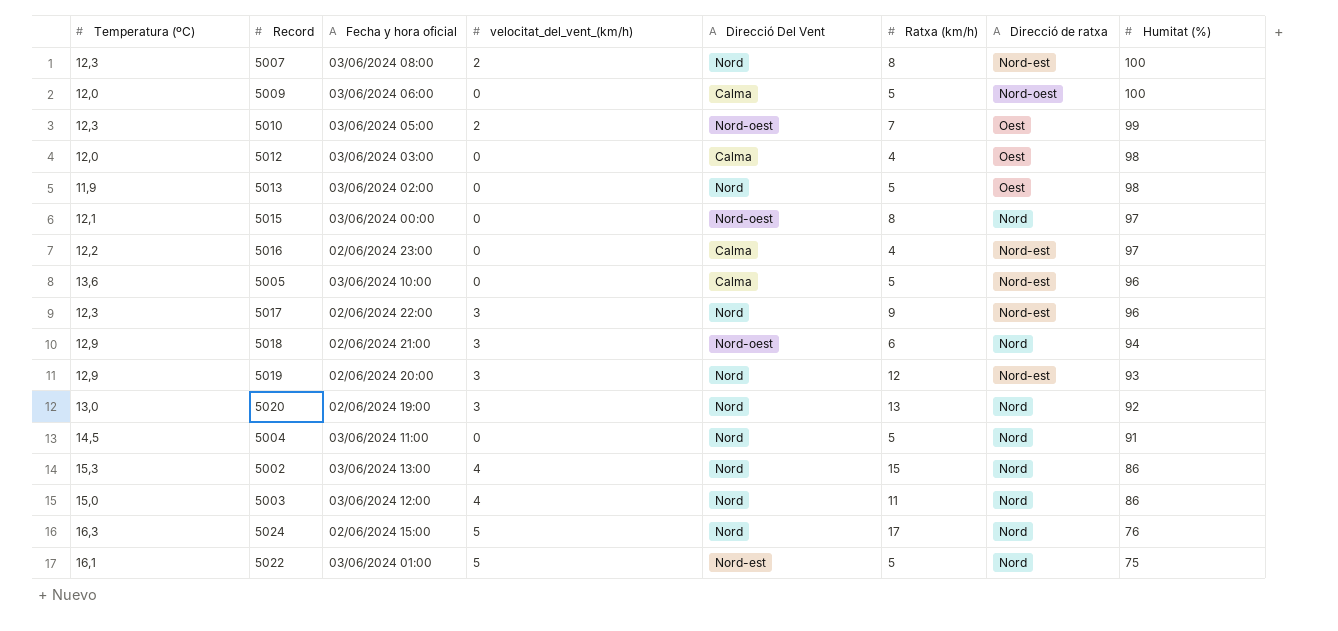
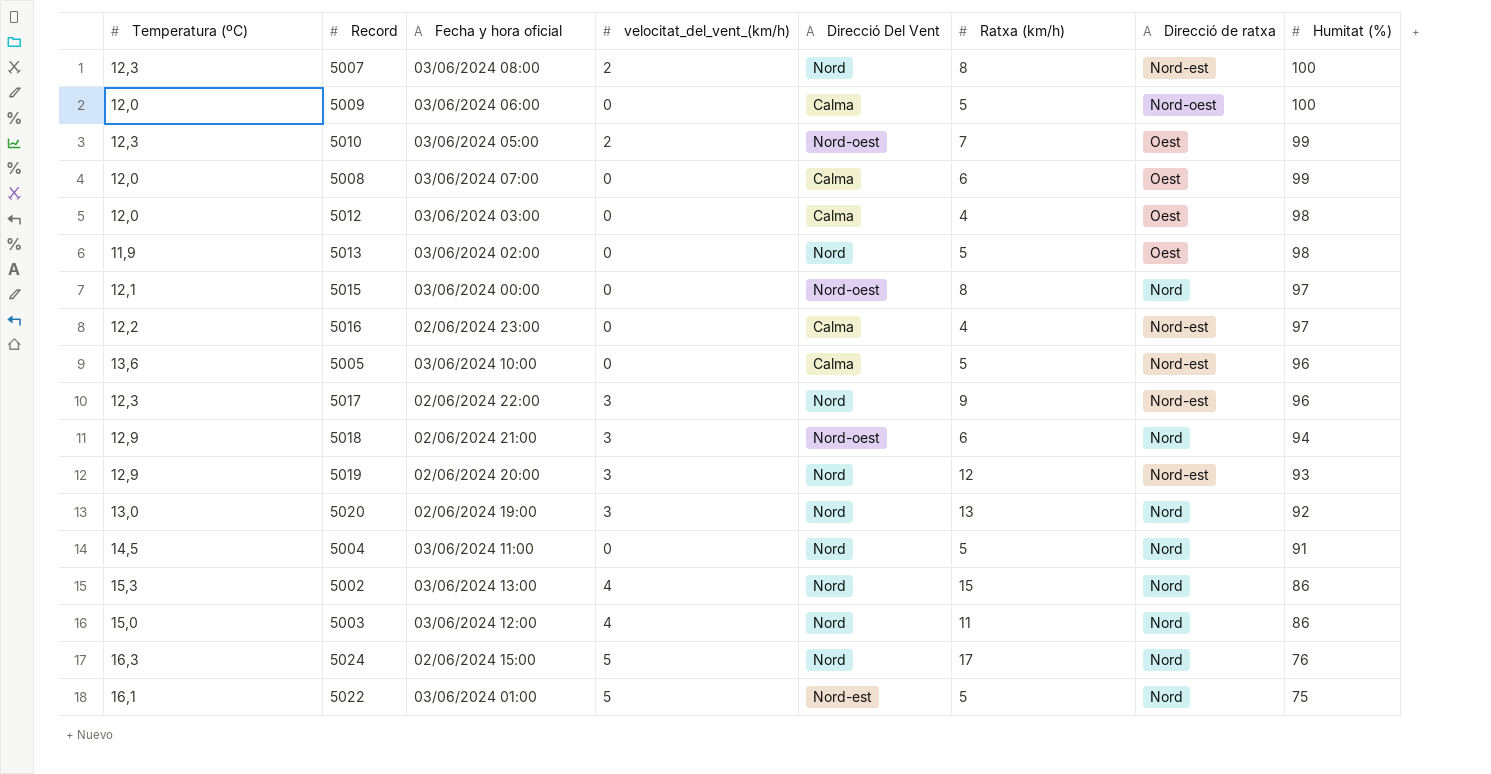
row 5008: none -> 12,0 | 03/06/2024 07:00 | 0 | Calma | 6 | Oest | 99

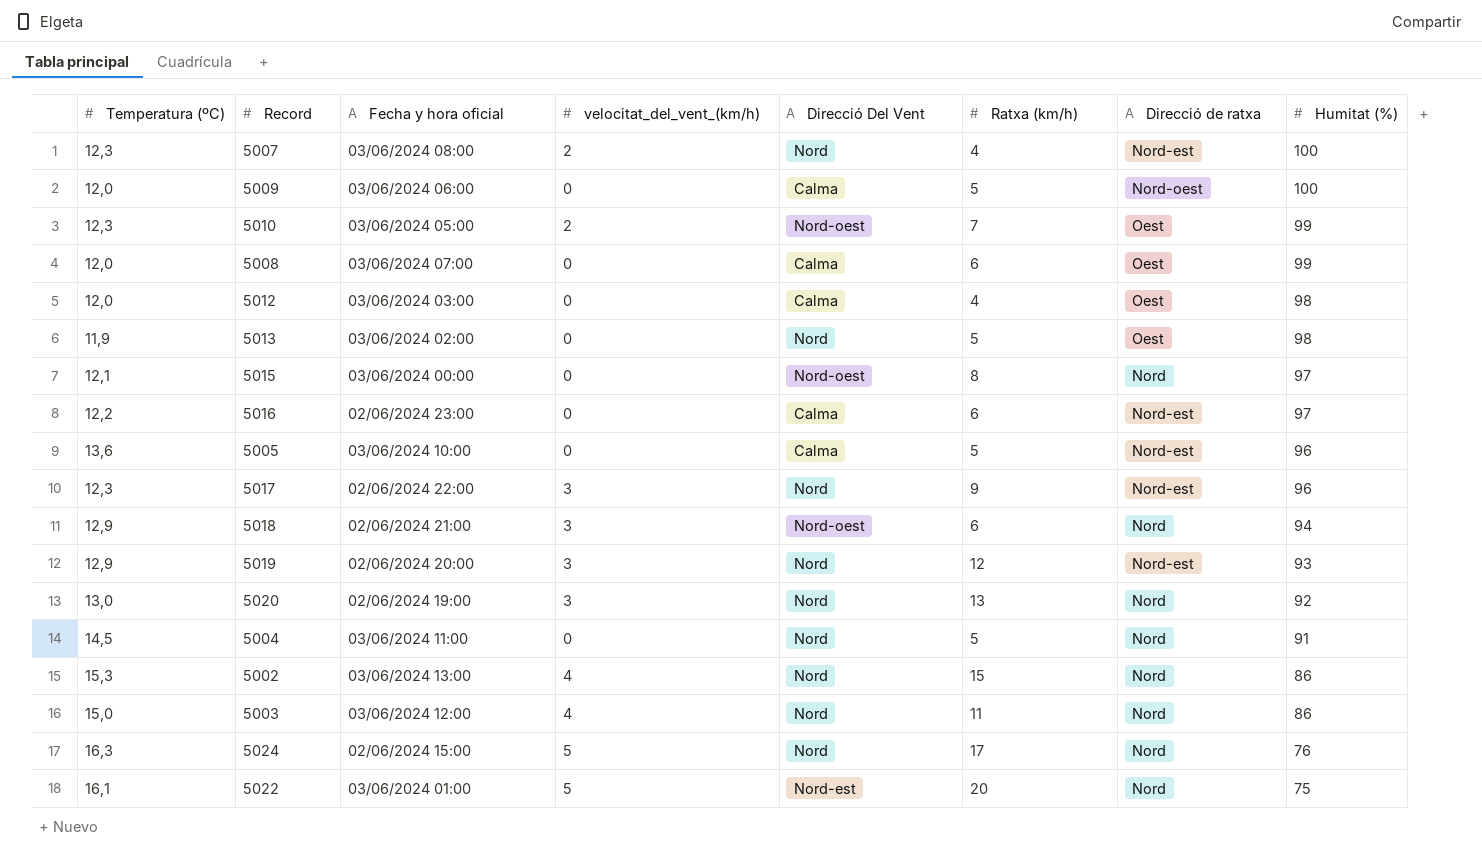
5007 | Ratxa (km/h): 8 -> 4
5016 | Ratxa (km/h): 4 -> 6
5022 | Ratxa (km/h): 5 -> 20

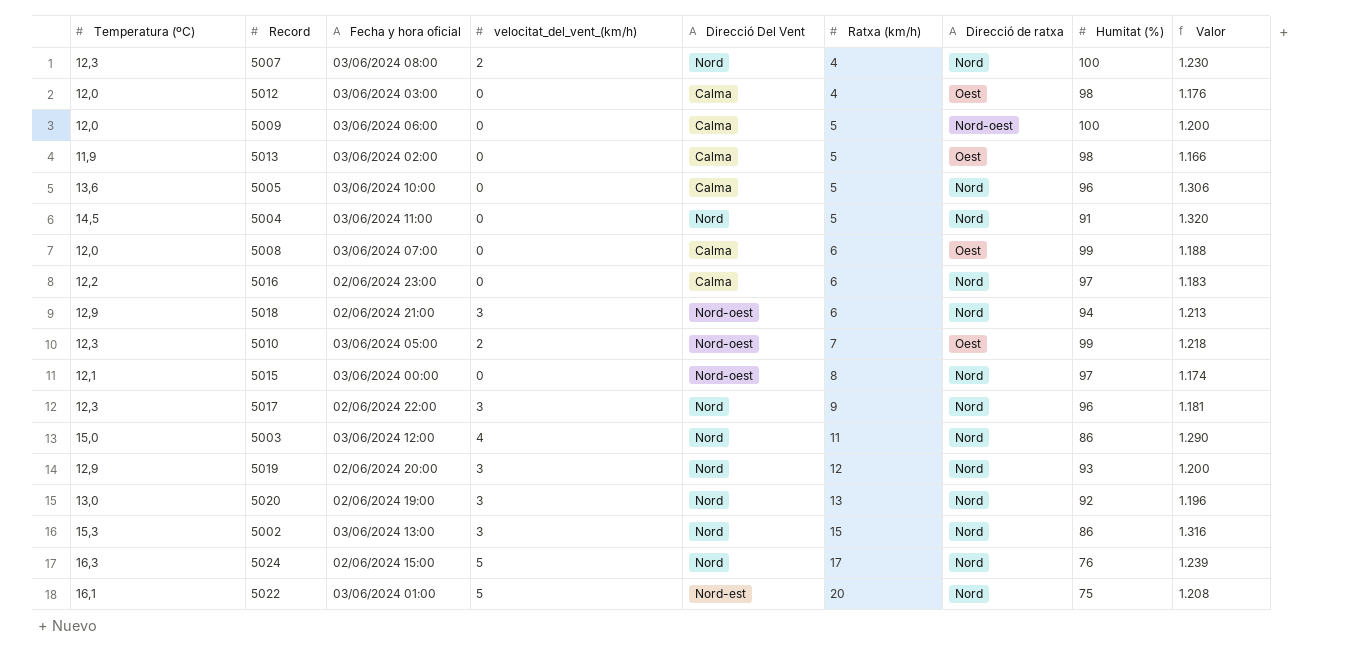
row order: Humitat (%) descending -> Ratxa (km/h) ascending
column Valor | formula: none -> [Temperatura (ºC)] * [Humitat (%)]
5007 | Direcció de ratxa: Nord-est -> Nord
5013 | Direcció Del Vent: Nord -> Calma
5005 | Direcció de ratxa: Nord-est -> Nord
5016 | Direcció de ratxa: Nord-est -> Nord
5017 | Direcció de ratxa: Nord-est -> Nord
5019 | Direcció de ratxa: Nord-est -> Nord
5002 | velocitat_del_vent_(km/h): 4 -> 3

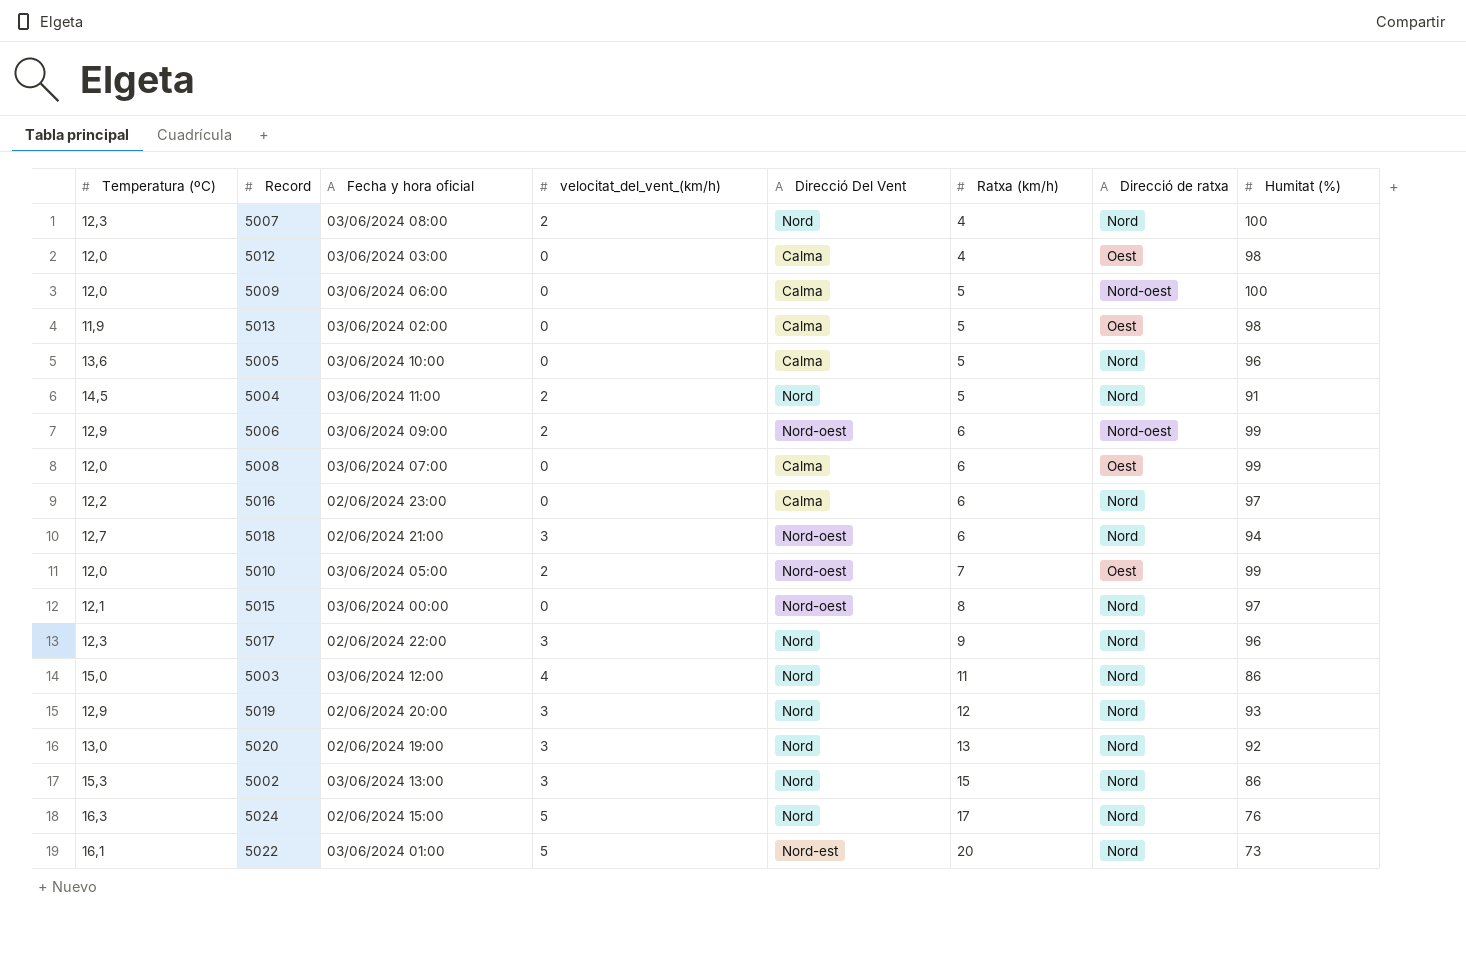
column Valor | formula: [Temperatura (ºC)] * [Humitat (%)] -> none
5004 | velocitat_del_vent_(km/h): 0 -> 2
row 5006: none -> 12,9 | 03/06/2024 09:00 | 2 | Nord-oest | 6 | Nord-oest | 99
5018 | Temperatura (ºC): 12,9 -> 12,7
5010 | Temperatura (ºC): 12,3 -> 12,0
5022 | Humitat (%): 75 -> 73

